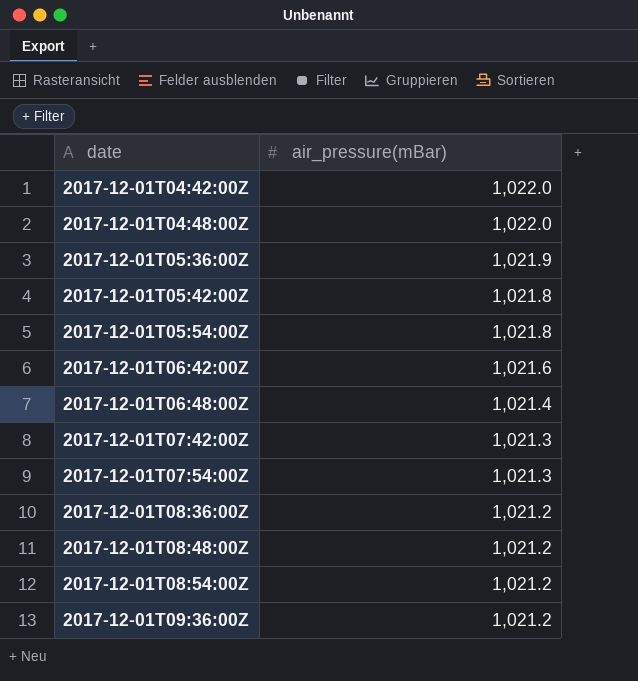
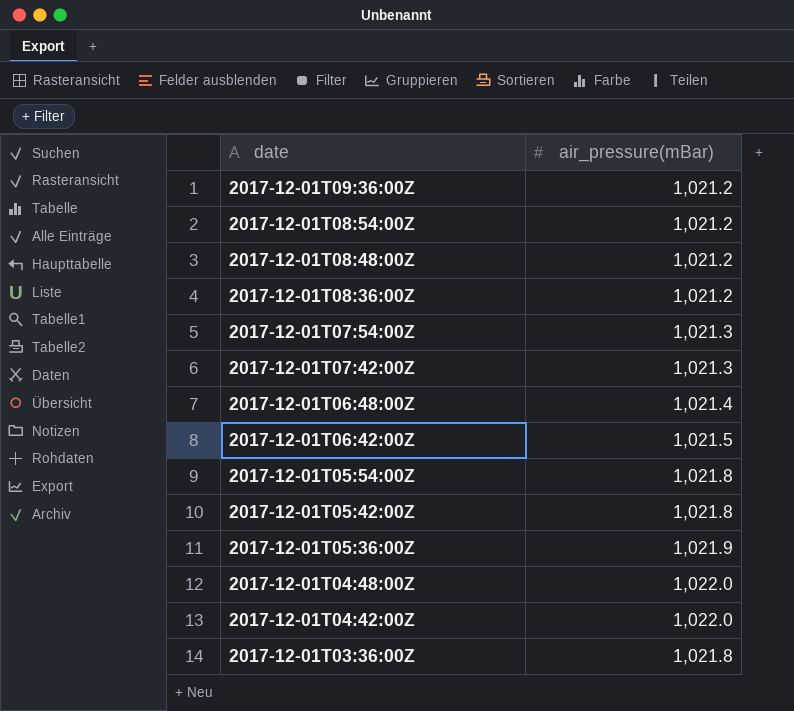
row order: date ascending -> date descending
2017-12-01T06:42:00Z | air_pressure(mBar): 1,021.6 -> 1,021.5
row 2017-12-01T03:36:00Z: none -> 1,021.8

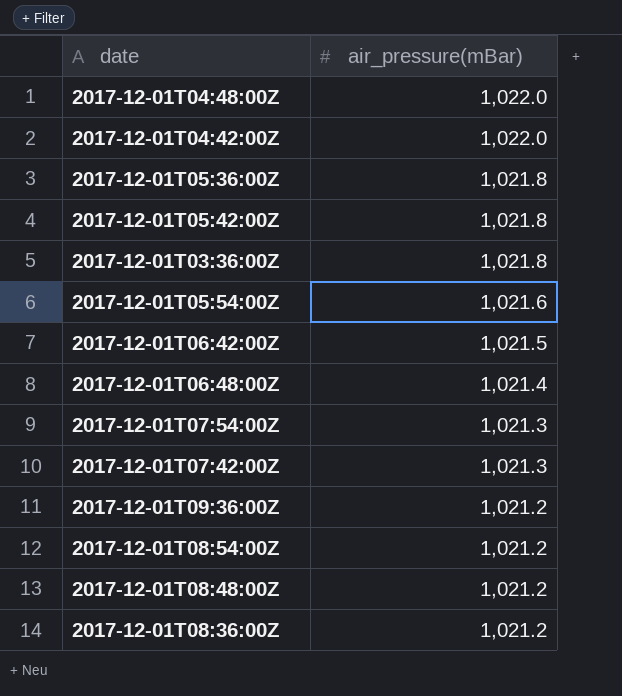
row order: date descending -> air_pressure(mBar) descending
2017-12-01T05:36:00Z | air_pressure(mBar): 1,021.9 -> 1,021.8
2017-12-01T05:54:00Z | air_pressure(mBar): 1,021.8 -> 1,021.6

